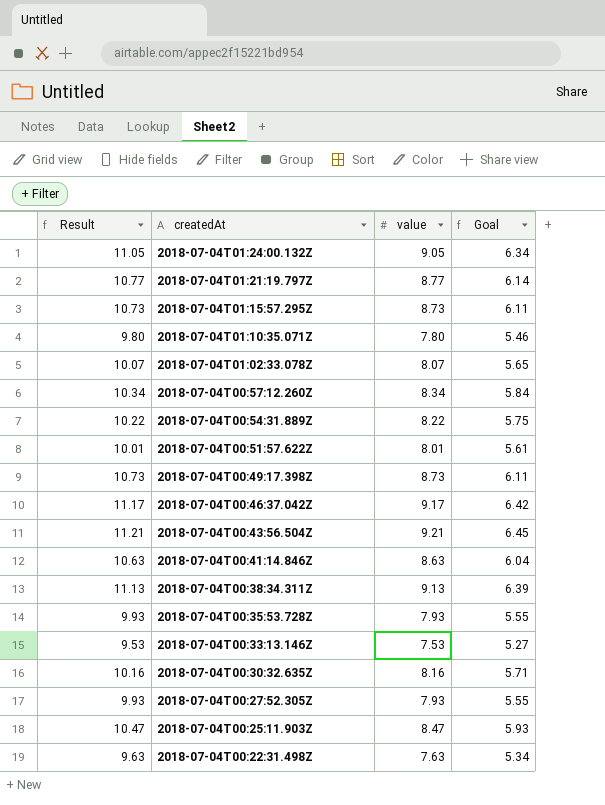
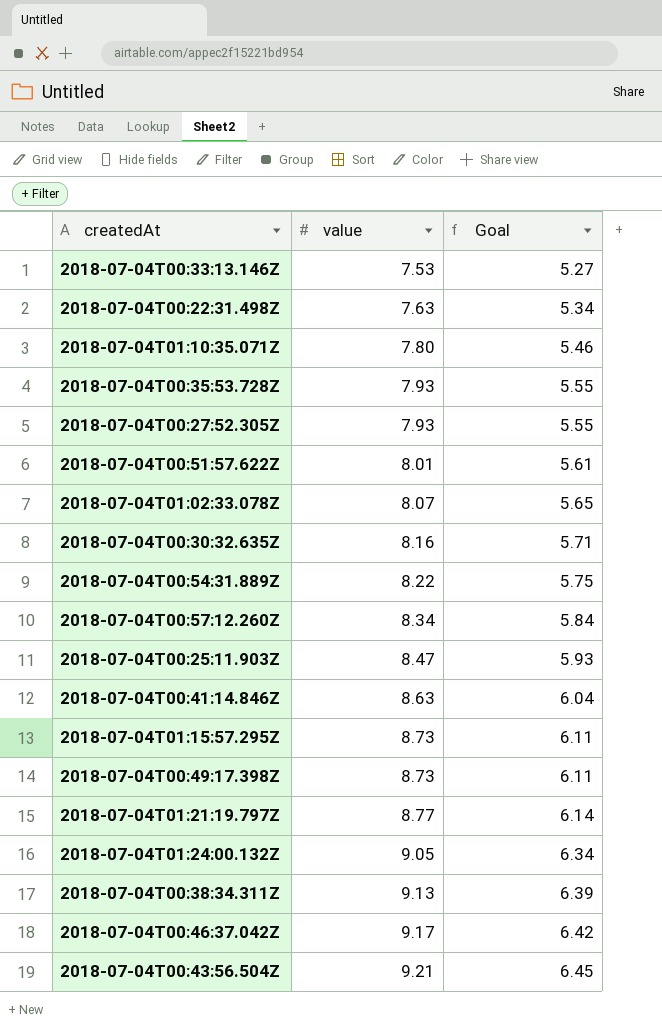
row order: createdAt descending -> value ascending
column Result | formula: [value] + 2 -> none

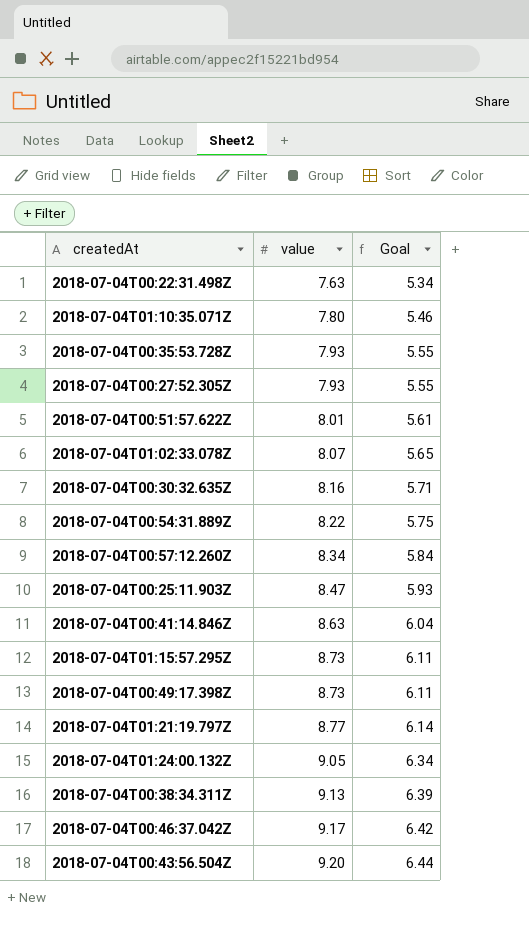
row 2018-07-04T00:33:13.146Z: 7.53 | 5.27 -> none
2018-07-04T00:43:56.504Z | value: 9.21 -> 9.20
2018-07-04T00:43:56.504Z | Goal: 6.45 -> 6.44

